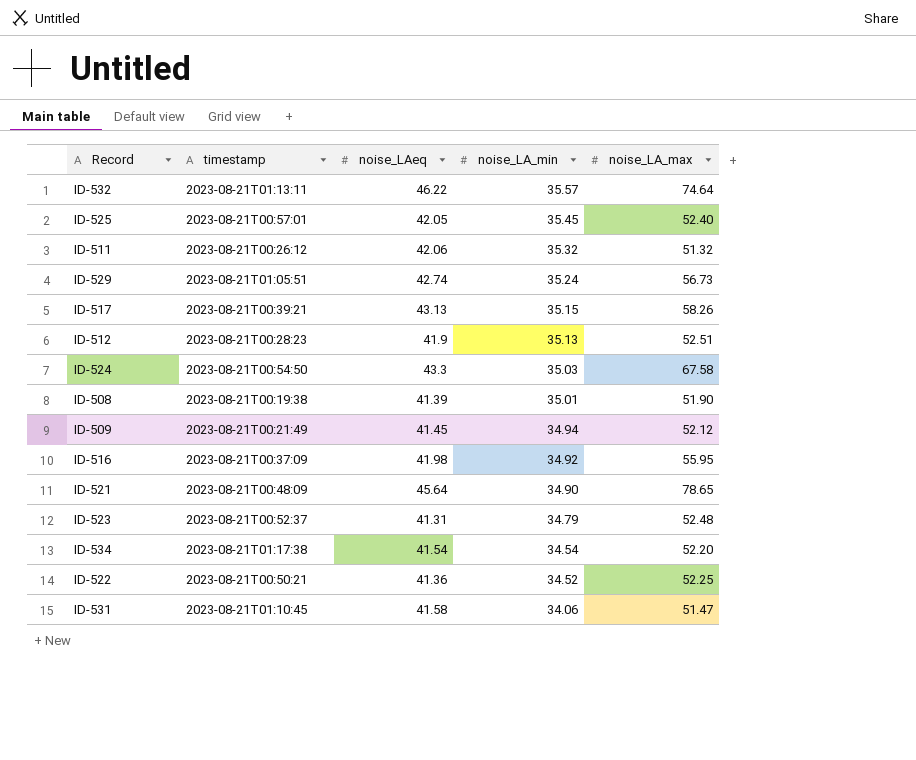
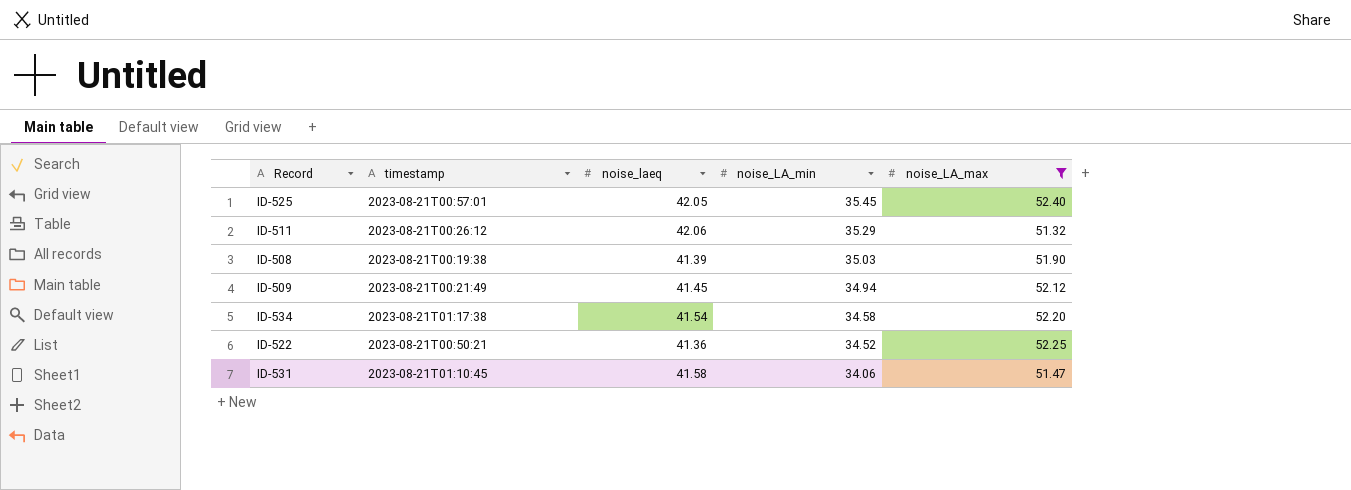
filter: none -> noise_LA_max <= 52.40
column name: noise_LAeq -> noise_laeq
ID-511 | noise_LA_min: 35.32 -> 35.29
ID-508 | noise_LA_min: 35.01 -> 35.03
ID-534 | noise_LA_min: 34.54 -> 34.58

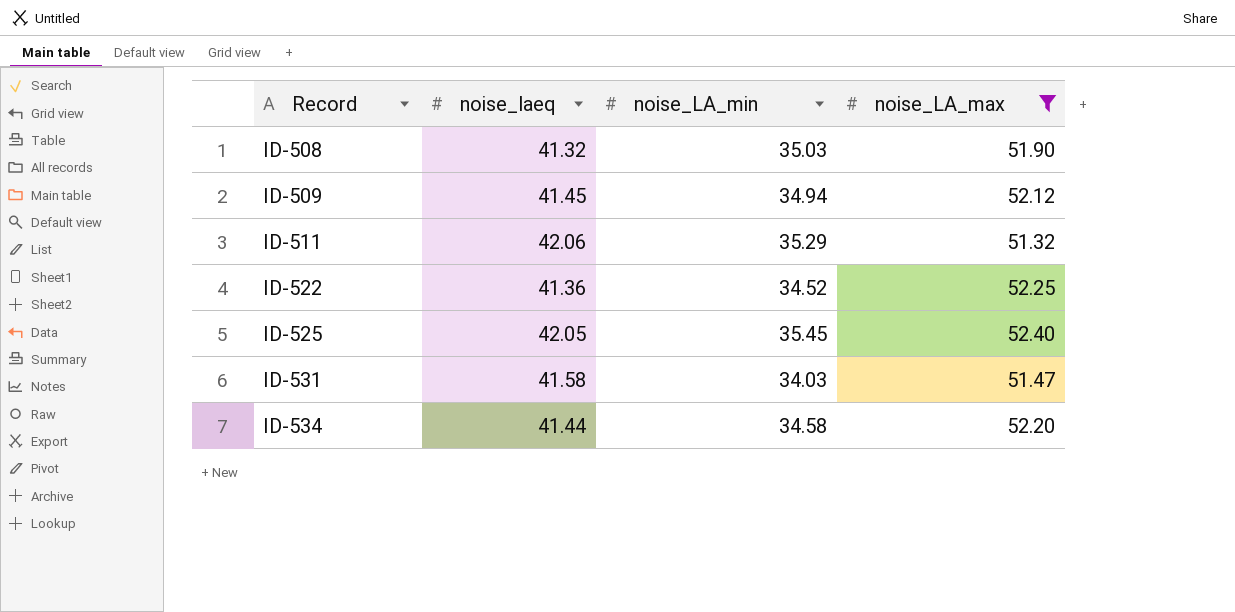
row order: noise_LA_min descending -> Record ascending
column timestamp | position: 2 -> none
ID-508 | noise_laeq: 41.39 -> 41.32
ID-531 | noise_LA_min: 34.06 -> 34.03
ID-534 | noise_laeq: 41.54 -> 41.44

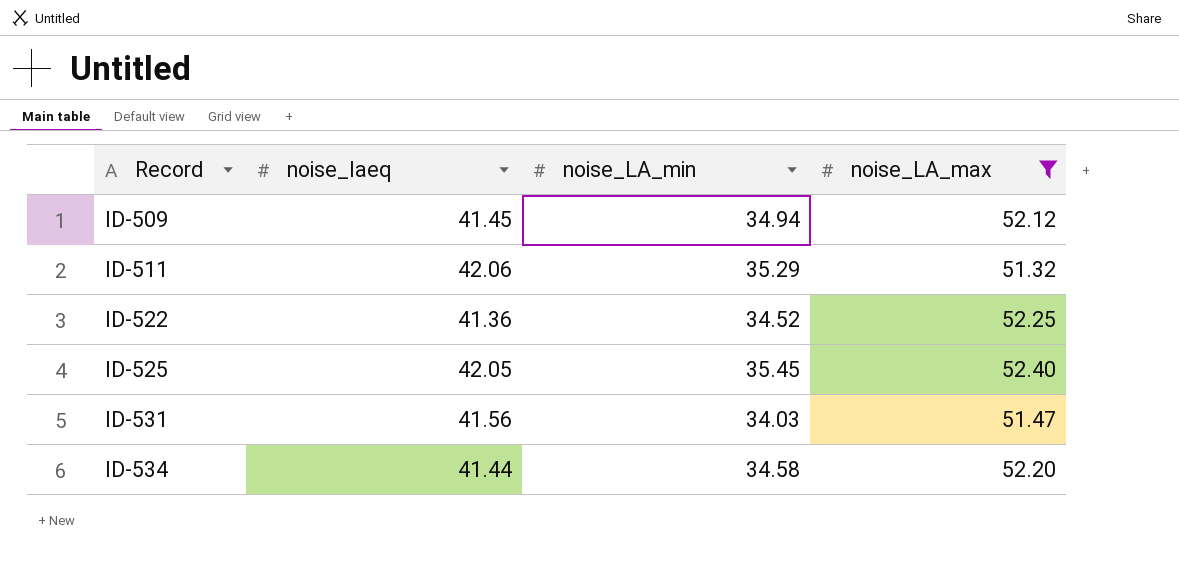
row ID-508: 41.32 | 35.03 | 51.90 -> none
ID-531 | noise_laeq: 41.58 -> 41.56

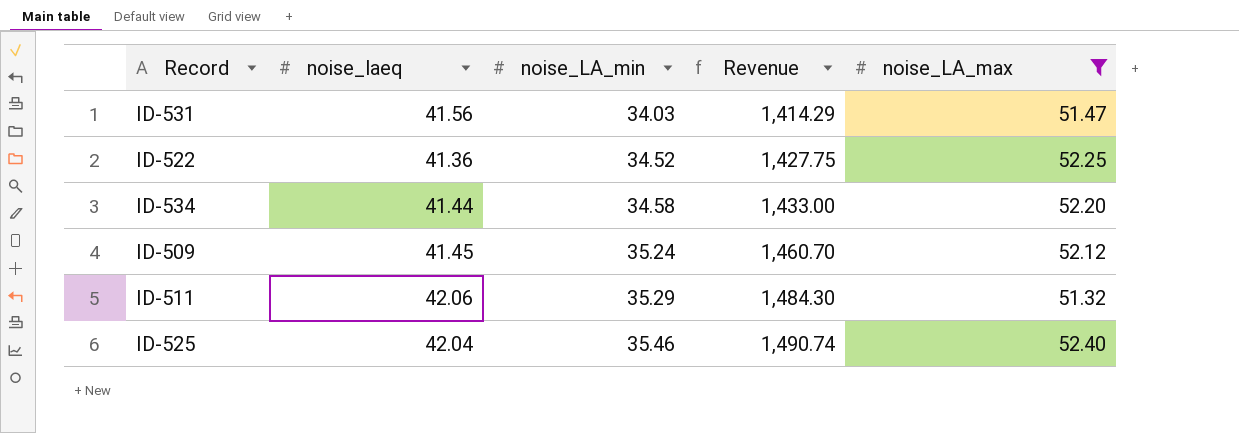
row order: Record ascending -> noise_LA_min ascending
column Revenue | formula: none -> [noise_laeq] * [noise_LA_min]
ID-509 | noise_LA_min: 34.94 -> 35.24
ID-525 | noise_laeq: 42.05 -> 42.04
ID-525 | noise_LA_min: 35.45 -> 35.46

